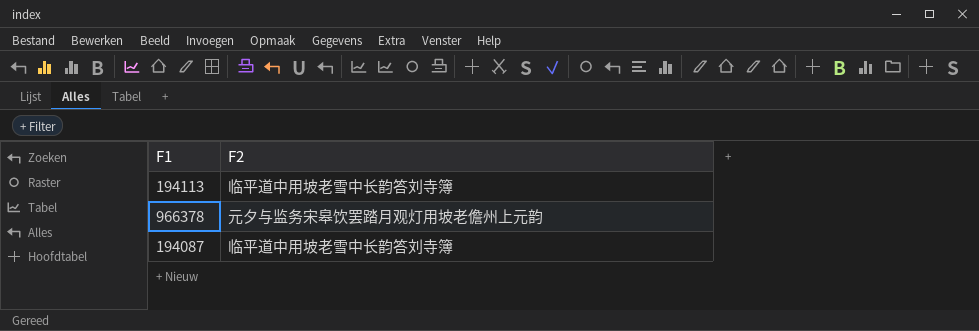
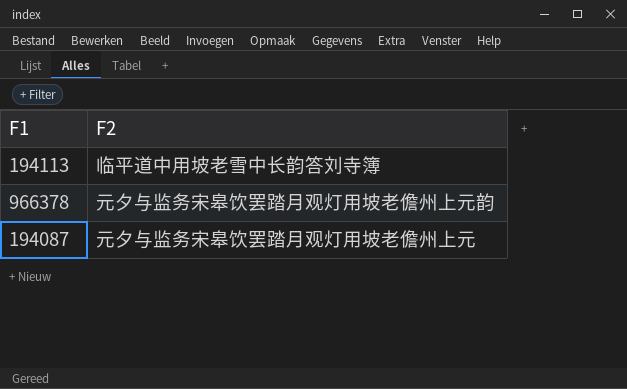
194087 | F2: 临平道中用坡老雪中长韵答刘寺簿 -> 元夕与监务宋皋饮罢踏月观灯用坡老儋州上元

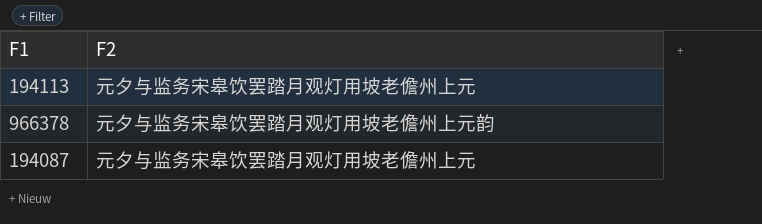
194113 | F2: 临平道中用坡老雪中长韵答刘寺簿 -> 元夕与监务宋皋饮罢踏月观灯用坡老儋州上元

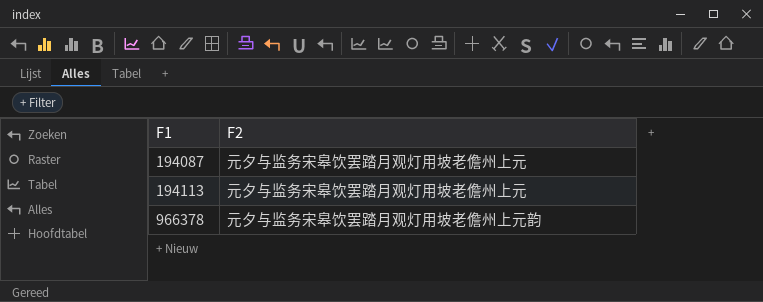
row order: none -> F1 ascending

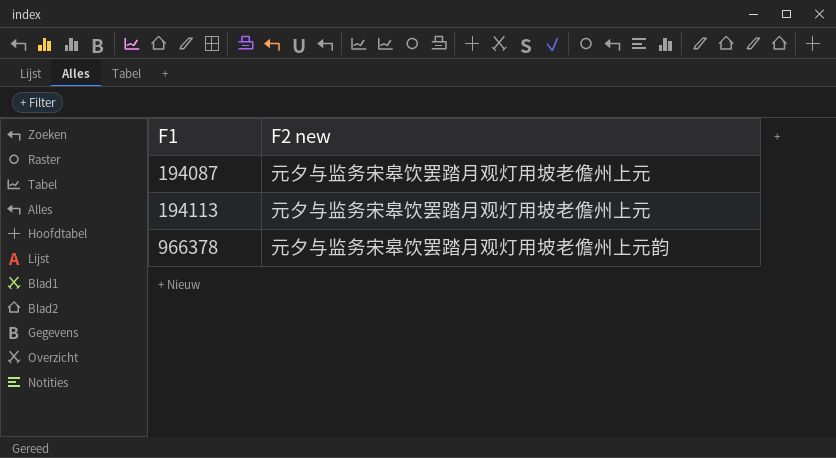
column name: F2 -> F2 new

